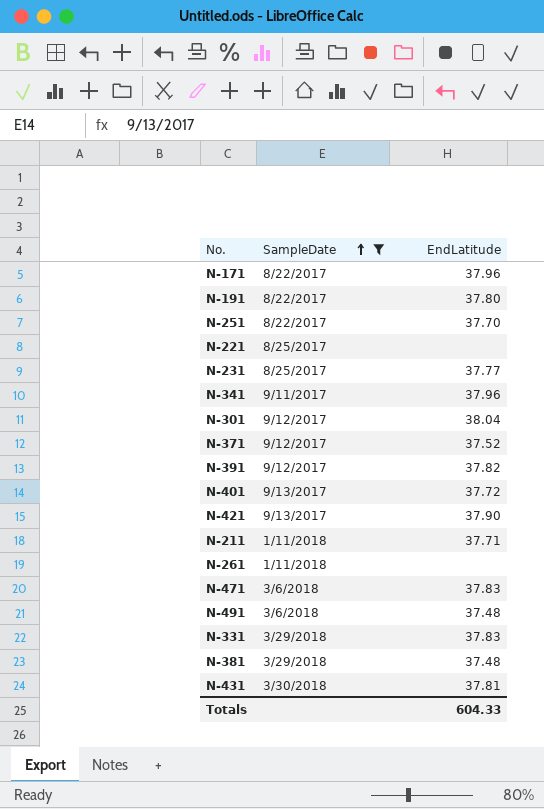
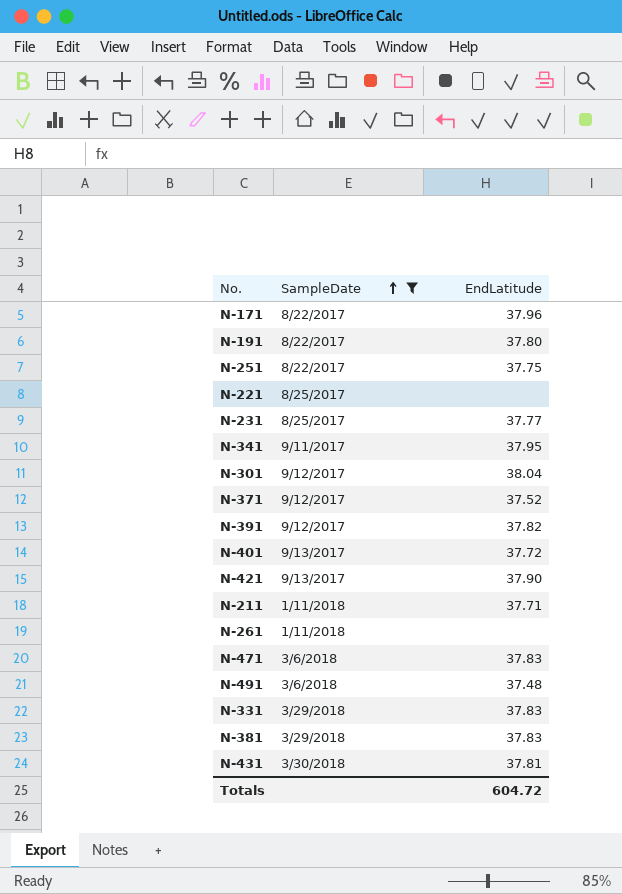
N-251 | EndLatitude: 37.70 -> 37.75
N-341 | EndLatitude: 37.96 -> 37.95
N-381 | EndLatitude: 37.48 -> 37.83
Totals | EndLatitude: 604.33 -> 604.72

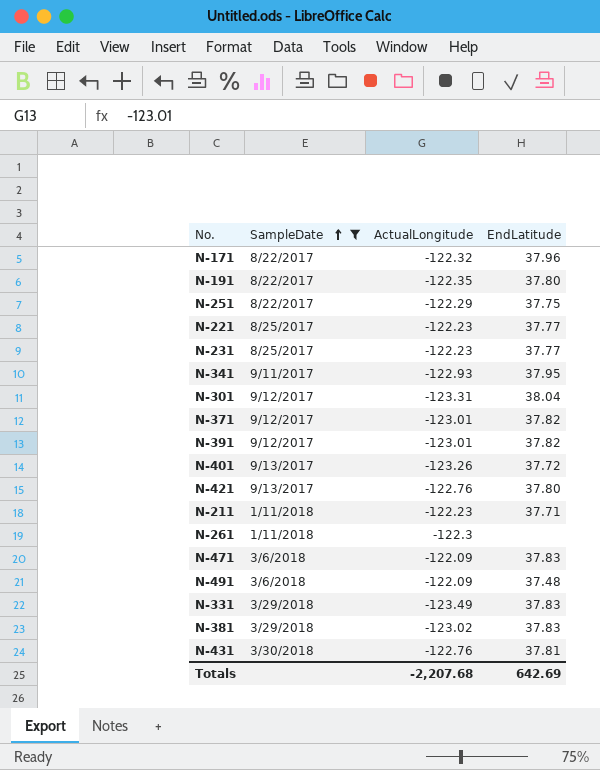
column ActualLongitude | position: none -> 3
N-221 | EndLatitude: none -> 37.77
N-371 | EndLatitude: 37.52 -> 37.82
N-421 | EndLatitude: 37.90 -> 37.80
Totals | EndLatitude: 604.72 -> 642.69

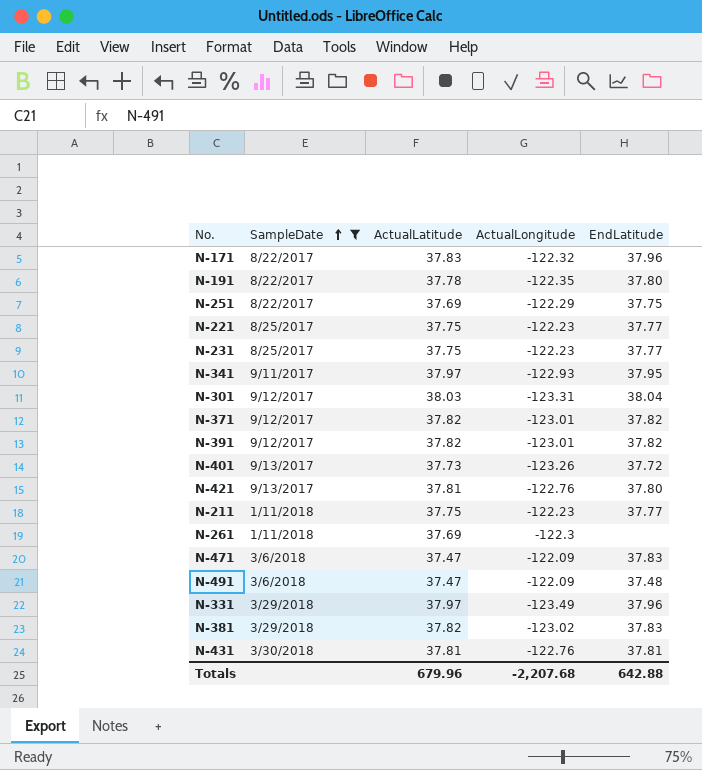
column ActualLatitude | position: none -> 3
N-211 | EndLatitude: 37.71 -> 37.77
N-331 | EndLatitude: 37.83 -> 37.96
Totals | EndLatitude: 642.69 -> 642.88

